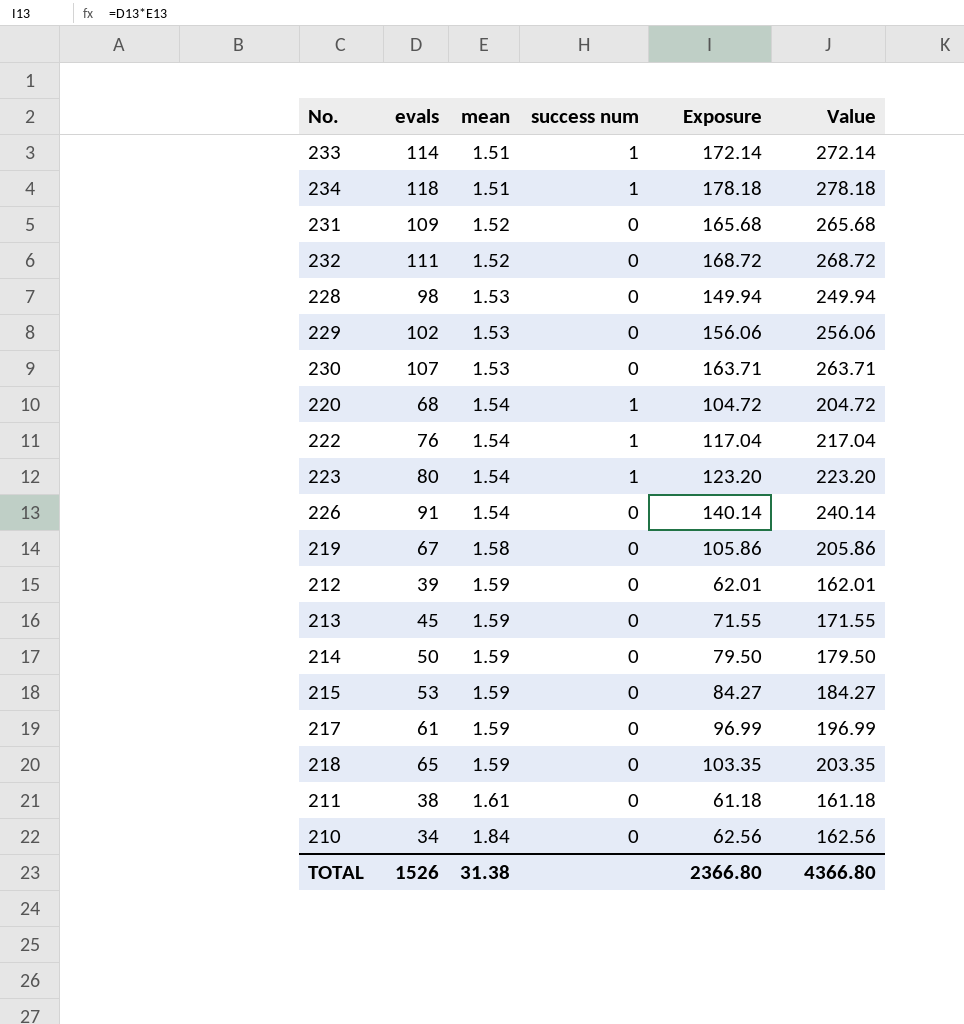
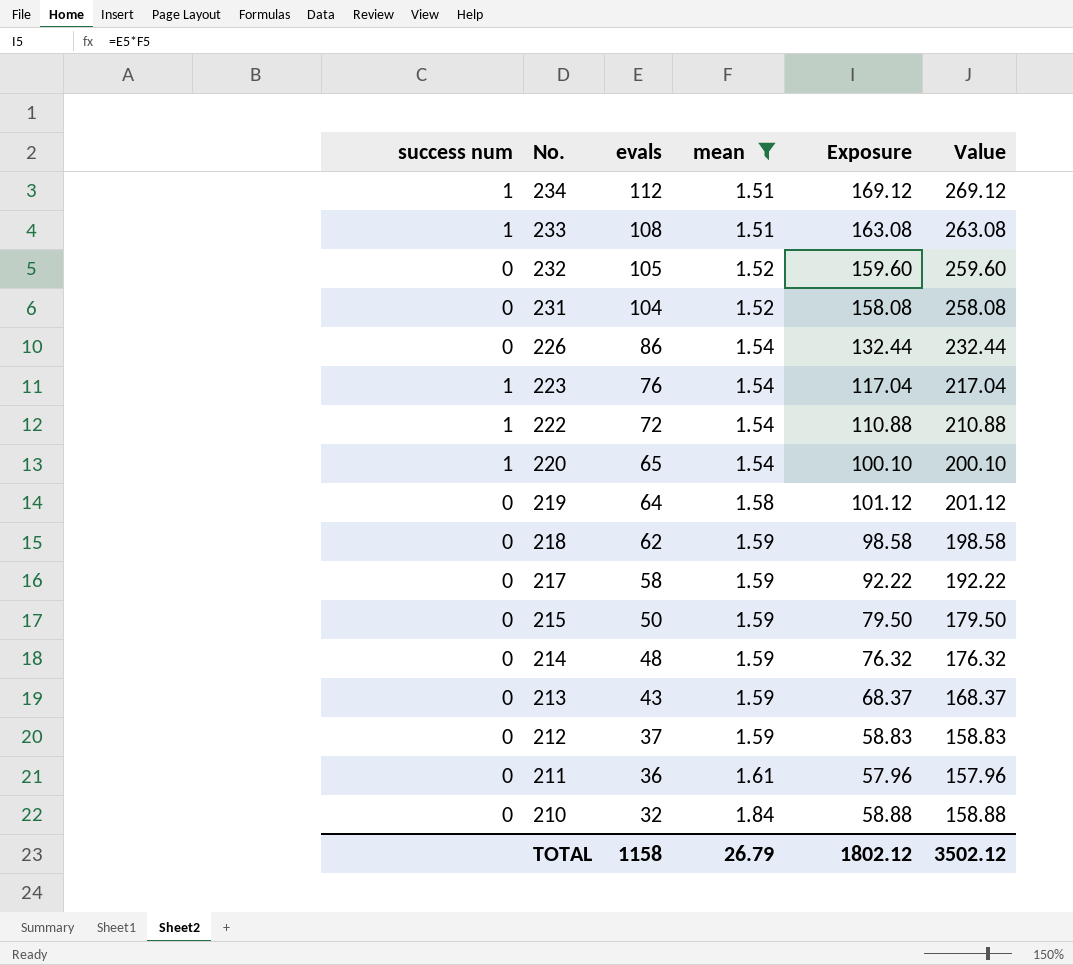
filter: none -> mean != 1.53
row order: mean ascending -> No. descending
column success num | position: 4 -> 1
234 | evals: 118 -> 112
234 | Exposure: 178.18 -> 169.12
234 | Value: 278.18 -> 269.12
233 | evals: 114 -> 108
233 | Exposure: 172.14 -> 163.08
233 | Value: 272.14 -> 263.08
232 | evals: 111 -> 105
232 | Exposure: 168.72 -> 159.60
232 | Value: 268.72 -> 259.60
231 | evals: 109 -> 104
231 | Exposure: 165.68 -> 158.08
231 | Value: 265.68 -> 258.08
226 | evals: 91 -> 86
226 | Exposure: 140.14 -> 132.44
226 | Value: 240.14 -> 232.44
223 | evals: 80 -> 76
223 | Exposure: 123.20 -> 117.04
223 | Value: 223.20 -> 217.04
222 | evals: 76 -> 72
222 | Exposure: 117.04 -> 110.88
222 | Value: 217.04 -> 210.88
220 | evals: 68 -> 65
220 | Exposure: 104.72 -> 100.10
220 | Value: 204.72 -> 200.10
219 | evals: 67 -> 64
219 | Exposure: 105.86 -> 101.12
219 | Value: 205.86 -> 201.12
218 | evals: 65 -> 62
218 | Exposure: 103.35 -> 98.58
218 | Value: 203.35 -> 198.58
217 | evals: 61 -> 58
217 | Exposure: 96.99 -> 92.22
217 | Value: 196.99 -> 192.22
215 | evals: 53 -> 50
215 | Exposure: 84.27 -> 79.50
215 | Value: 184.27 -> 179.50
214 | evals: 50 -> 48
214 | Exposure: 79.50 -> 76.32
214 | Value: 179.50 -> 176.32
213 | evals: 45 -> 43
213 | Exposure: 71.55 -> 68.37
213 | Value: 171.55 -> 168.37
212 | evals: 39 -> 37
212 | Exposure: 62.01 -> 58.83
212 | Value: 162.01 -> 158.83
211 | evals: 38 -> 36
211 | Exposure: 61.18 -> 57.96
211 | Value: 161.18 -> 157.96
210 | evals: 34 -> 32
210 | Exposure: 62.56 -> 58.88
210 | Value: 162.56 -> 158.88
TOTAL | evals: 1526 -> 1158
TOTAL | mean: 31.38 -> 26.79
TOTAL | Exposure: 2366.80 -> 1802.12
TOTAL | Value: 4366.80 -> 3502.12

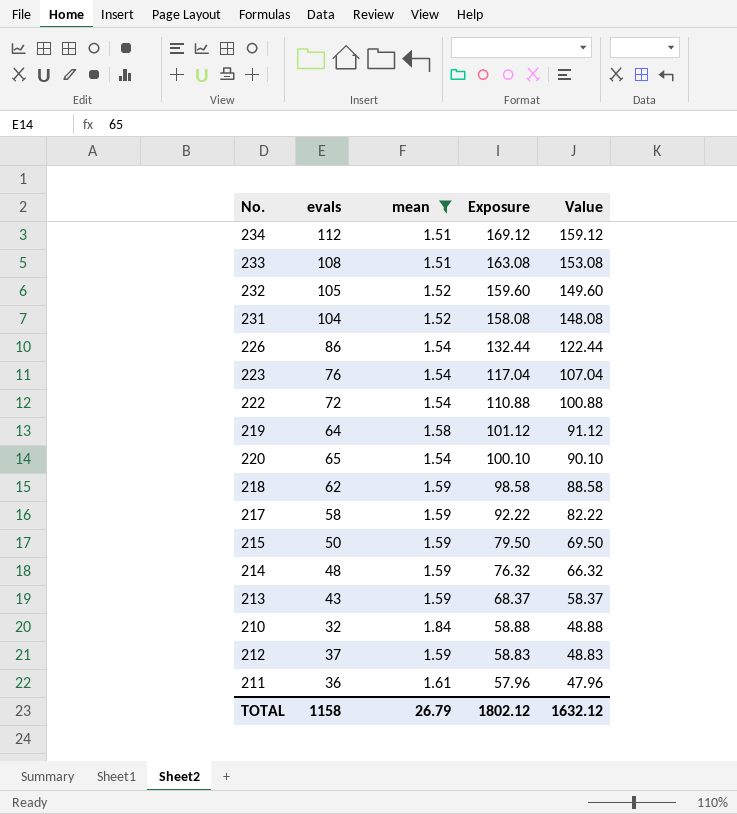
row order: No. descending -> Exposure descending
column success num | position: 1 -> none
column Value | formula: [Exposure] + 100 -> [Exposure] - 10
TOTAL | Value: 3502.12 -> 1632.12

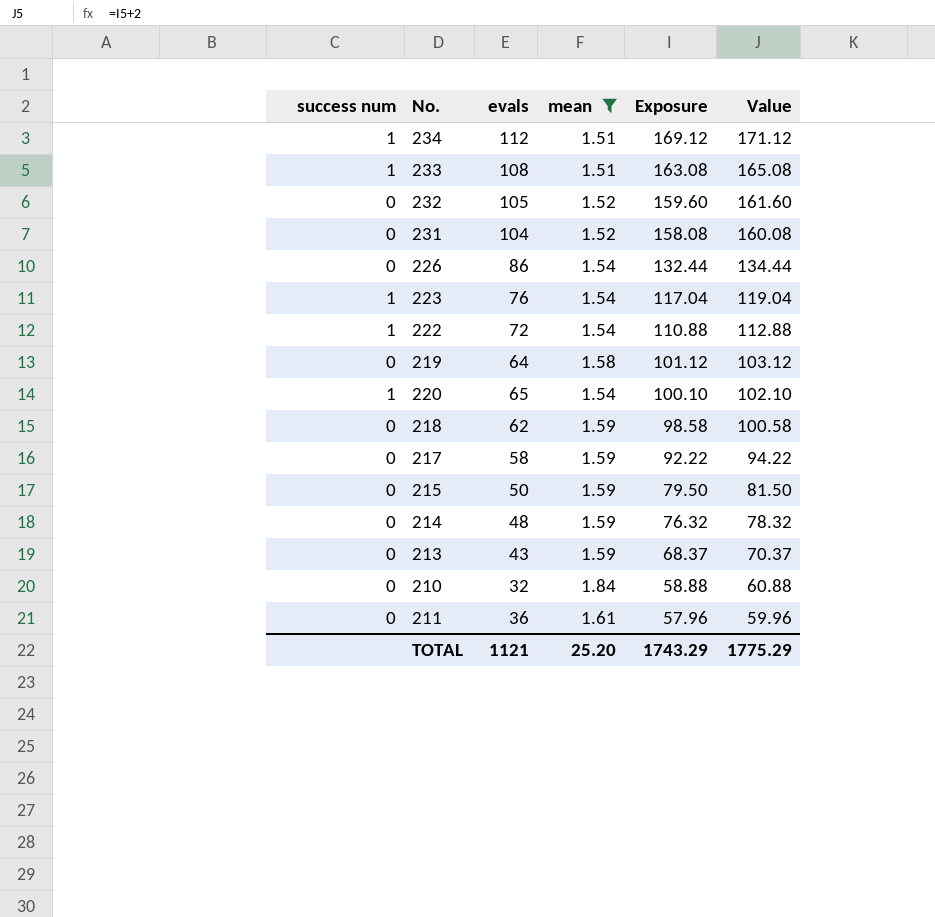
column success num | position: none -> 1
column Value | formula: [Exposure] - 10 -> [Exposure] + 2
row 212: 37 | 1.59 | 58.83 | 48.83 -> none
TOTAL | evals: 1158 -> 1121
TOTAL | mean: 26.79 -> 25.20
TOTAL | Exposure: 1802.12 -> 1743.29
TOTAL | Value: 1632.12 -> 1775.29

